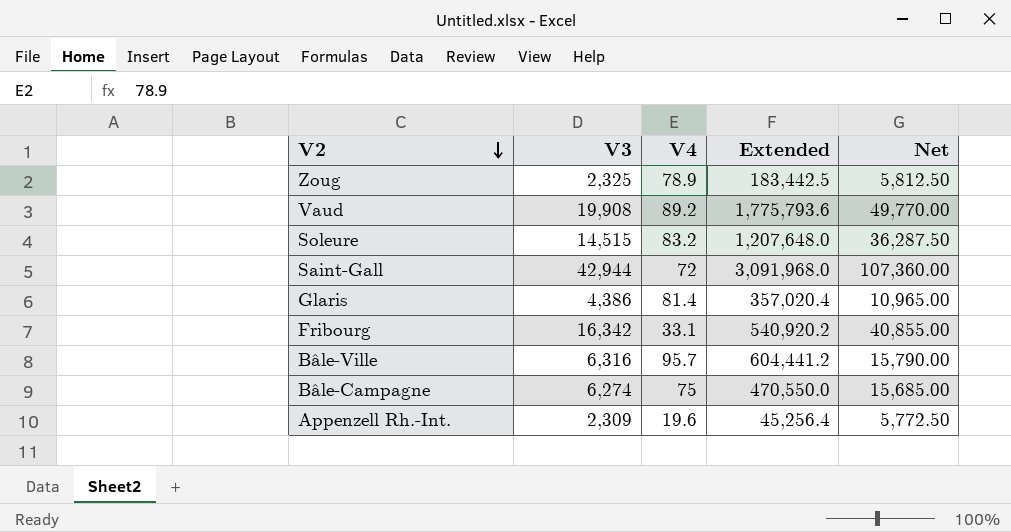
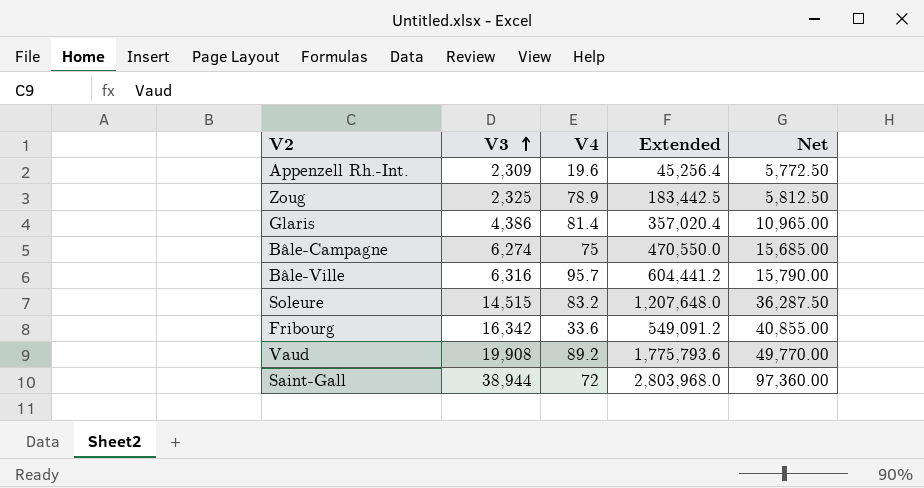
row order: V2 descending -> V3 ascending
Fribourg | V4: 33.1 -> 33.6
Fribourg | Extended: 540,920.2 -> 549,091.2
Saint-Gall | V3: 42,944 -> 38,944
Saint-Gall | Extended: 3,091,968.0 -> 2,803,968.0
Saint-Gall | Net: 107,360.00 -> 97,360.00

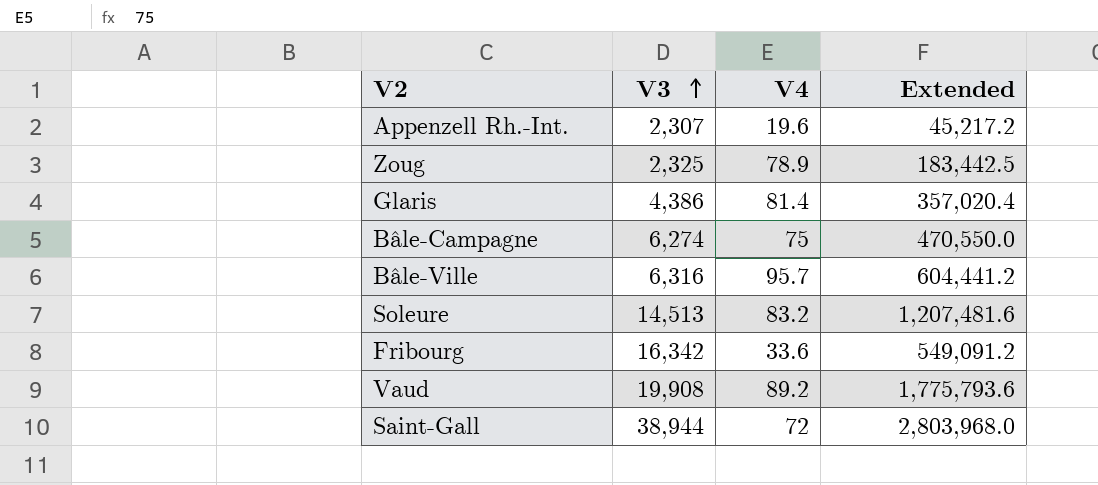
column Net | formula: [V3] * 2.5 -> none
Appenzell Rh.-Int. | V3: 2,309 -> 2,307
Appenzell Rh.-Int. | Extended: 45,256.4 -> 45,217.2
Soleure | V3: 14,515 -> 14,513
Soleure | Extended: 1,207,648.0 -> 1,207,481.6

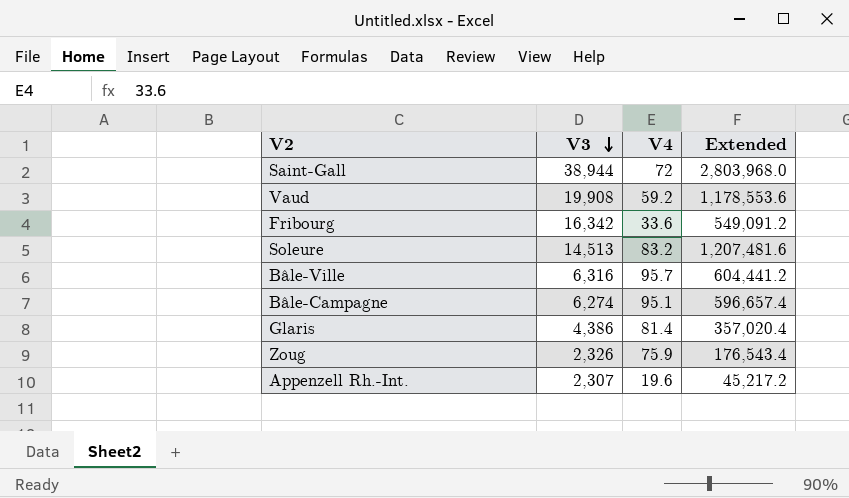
row order: V3 ascending -> V3 descending
Vaud | V4: 89.2 -> 59.2
Vaud | Extended: 1,775,793.6 -> 1,178,553.6
Bâle-Campagne | V4: 75 -> 95.1
Bâle-Campagne | Extended: 470,550.0 -> 596,657.4
Zoug | V3: 2,325 -> 2,326
Zoug | V4: 78.9 -> 75.9
Zoug | Extended: 183,442.5 -> 176,543.4

